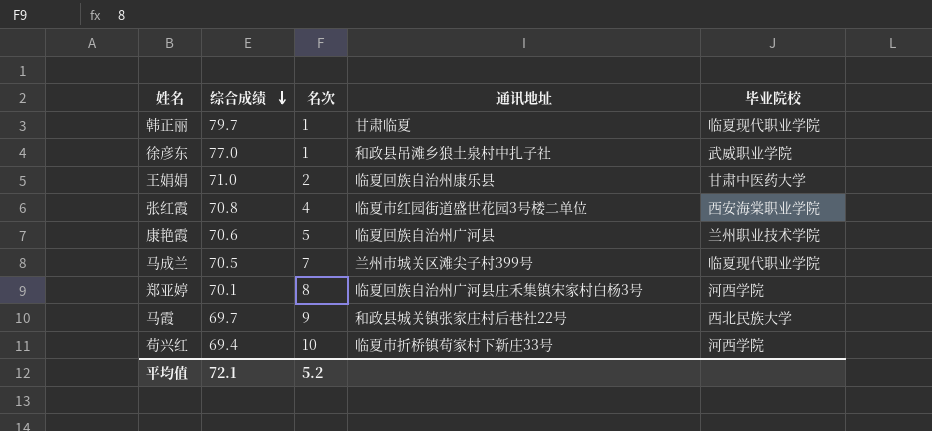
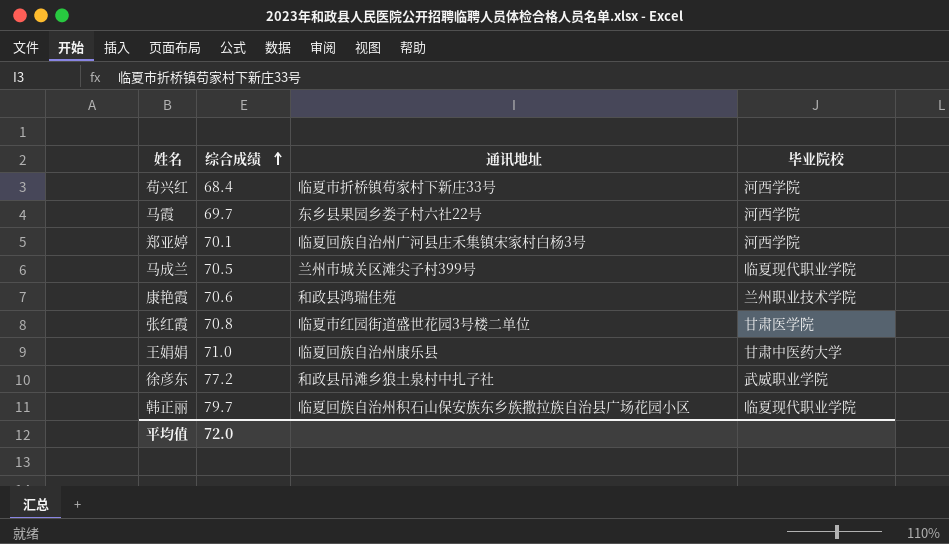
row order: 综合成绩 descending -> 综合成绩 ascending
column 名次 | position: 3 -> none
苟兴红 | 综合成绩: 69.4 -> 68.4
马霞 | 通讯地址: 和政县城关镇张家庄村后巷社22号 -> 东乡县果园乡娄子村六社22号
马霞 | 毕业院校: 西北民族大学 -> 河西学院
康艳霞 | 通讯地址: 临夏回族自治州广河县 -> 和政县鸿瑞佳苑
张红霞 | 毕业院校: 西安海棠职业学院 -> 甘肃医学院
徐彦东 | 综合成绩: 77.0 -> 77.2
韩正丽 | 通讯地址: 甘肃临夏 -> 临夏回族自治州积石山保安族东乡族撒拉族自治县广场花园小区
平均值 | 综合成绩: 72.1 -> 72.0

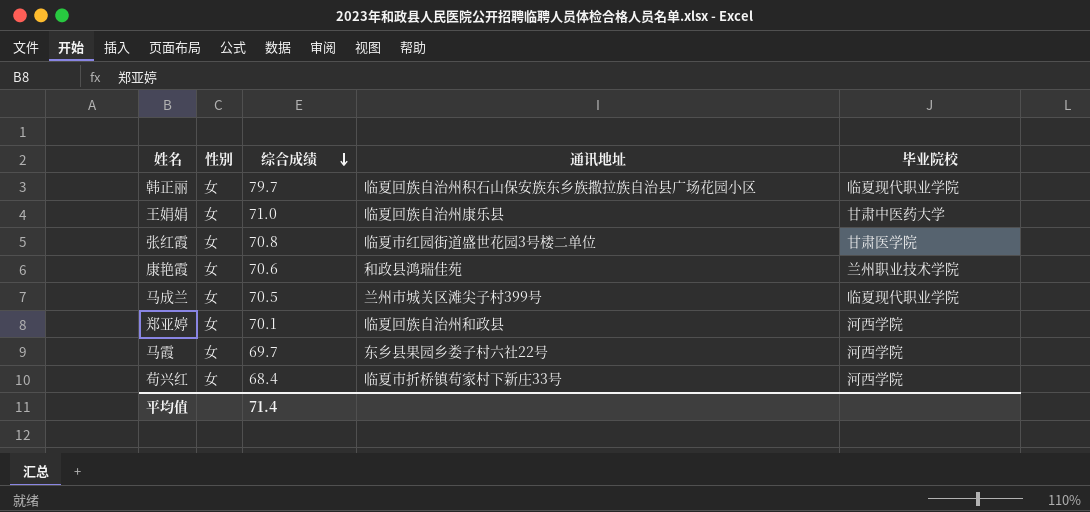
row order: 综合成绩 ascending -> 综合成绩 descending
column 性别 | position: none -> 2
row 徐彦东: 77.2 | 和政县吊滩乡狼土泉村中扎子社 | 武威职业学院 -> none
郑亚婷 | 通讯地址: 临夏回族自治州广河县庄禾集镇宋家村白杨3号 -> 临夏回族自治州和政县
平均值 | 综合成绩: 72.0 -> 71.4

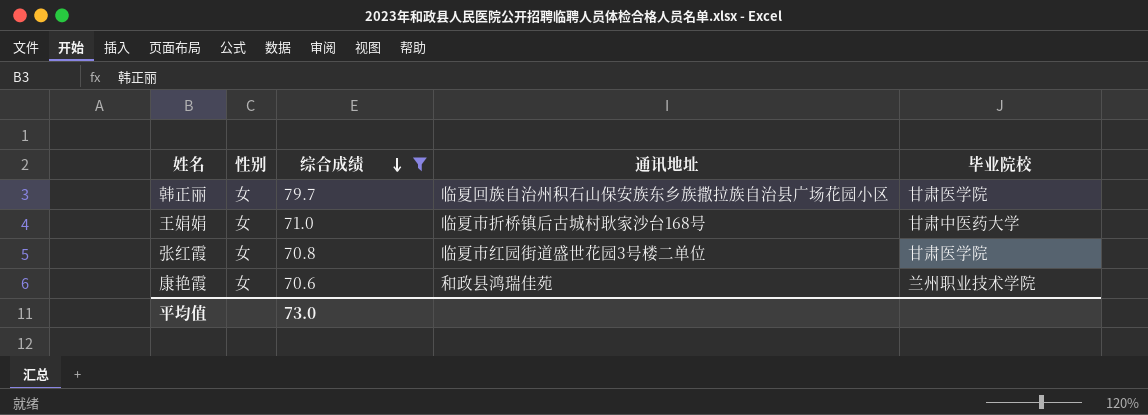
filter: none -> 综合成绩 >= 70.6
韩正丽 | 毕业院校: 临夏现代职业学院 -> 甘肃医学院
王娟娟 | 通讯地址: 临夏回族自治州康乐县 -> 临夏市折桥镇后古城村耿家沙台168号
平均值 | 综合成绩: 71.4 -> 73.0

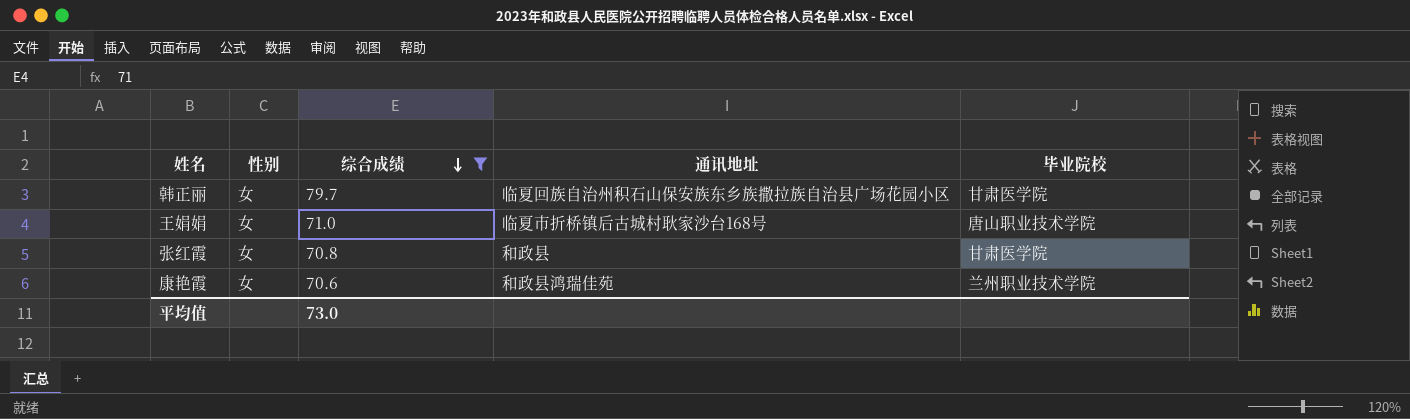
王娟娟 | 毕业院校: 甘肃中医药大学 -> 唐山职业技术学院
张红霞 | 通讯地址: 临夏市红园街道盛世花园3号楼二单位 -> 和政县

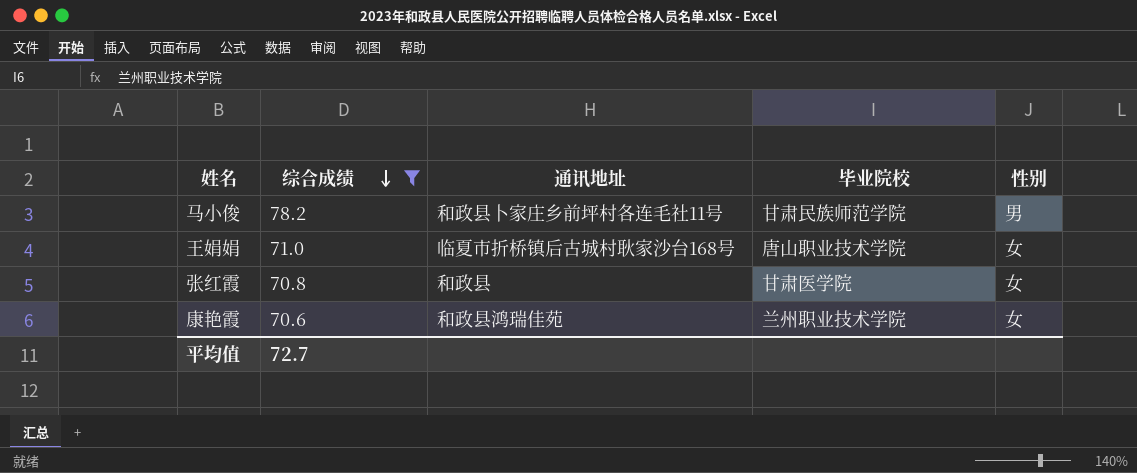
column 性别 | position: 2 -> 5
row 韩正丽: 女 | 79.7 | 临夏回族自治州积石山保安族东乡族撒拉族自治县广场花园小区 | 甘肃医学院 -> none
row 马小俊: none -> 78.2 | 和政县卜家庄乡前坪村各连毛社11号 | 甘肃民族师范学院 | 男
平均值 | 综合成绩: 73.0 -> 72.7

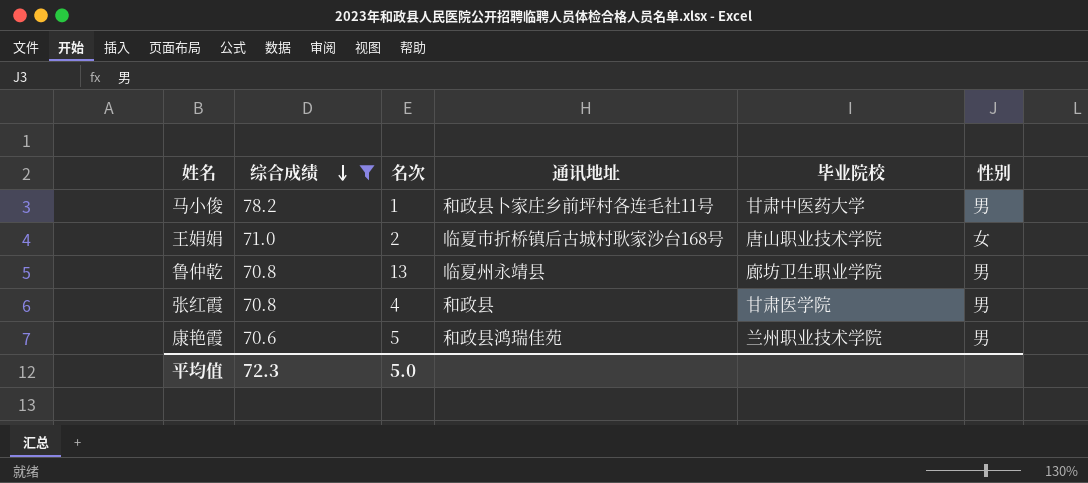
column 名次 | position: none -> 3
马小俊 | 毕业院校: 甘肃民族师范学院 -> 甘肃中医药大学
row 鲁仲乾: none -> 70.8 | 13 | 临夏州永靖县 | 廊坊卫生职业学院 | 男
张红霞 | 性别: 女 -> 男
康艳霞 | 性别: 女 -> 男
平均值 | 综合成绩: 72.7 -> 72.3

